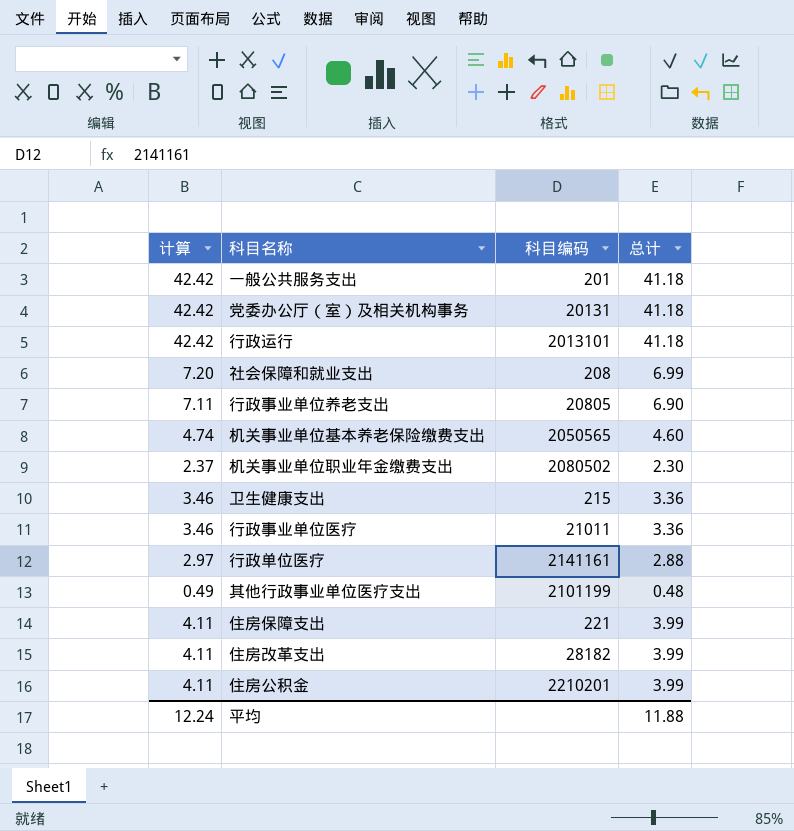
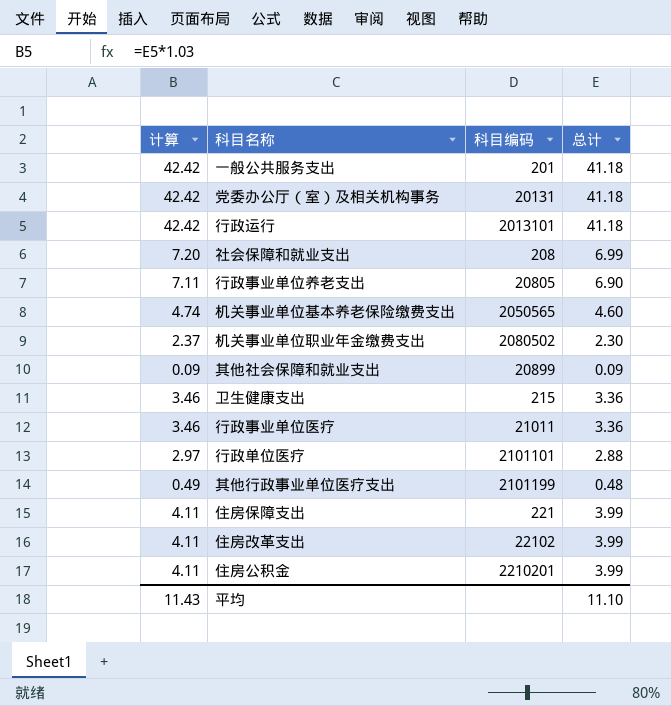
row 其他社会保障和就业支出: none -> 0.09 | 20899 | 0.09
行政单位医疗 | 科目编码: 2141161 -> 2101101
住房改革支出 | 科目编码: 28182 -> 22102
平均 | 计算: 12.24 -> 11.43
平均 | 总计: 11.88 -> 11.10

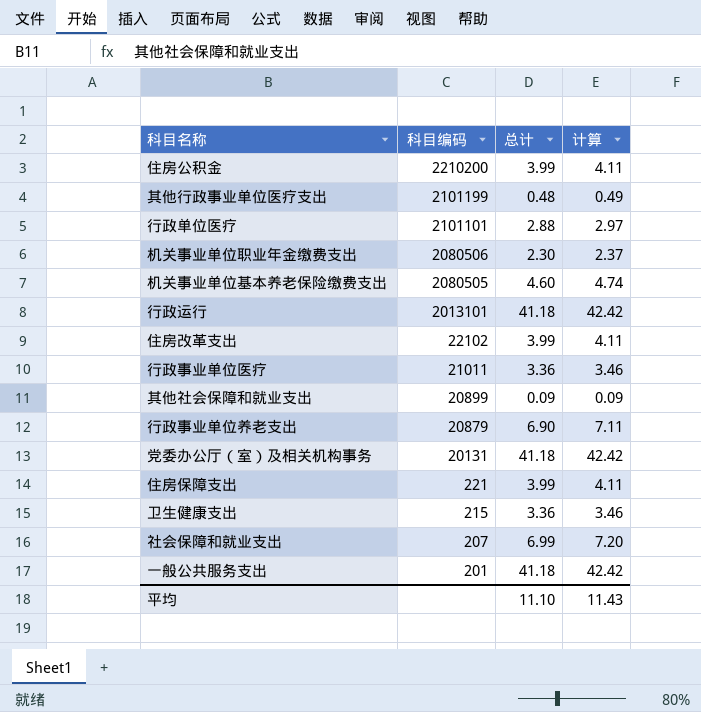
row order: none -> 科目编码 descending
column 计算 | position: 1 -> 4
住房公积金 | 科目编码: 2210201 -> 2210200
机关事业单位职业年金缴费支出 | 科目编码: 2080502 -> 2080506
机关事业单位基本养老保险缴费支出 | 科目编码: 2050565 -> 2080505
行政事业单位养老支出 | 科目编码: 20805 -> 20879
社会保障和就业支出 | 科目编码: 208 -> 207

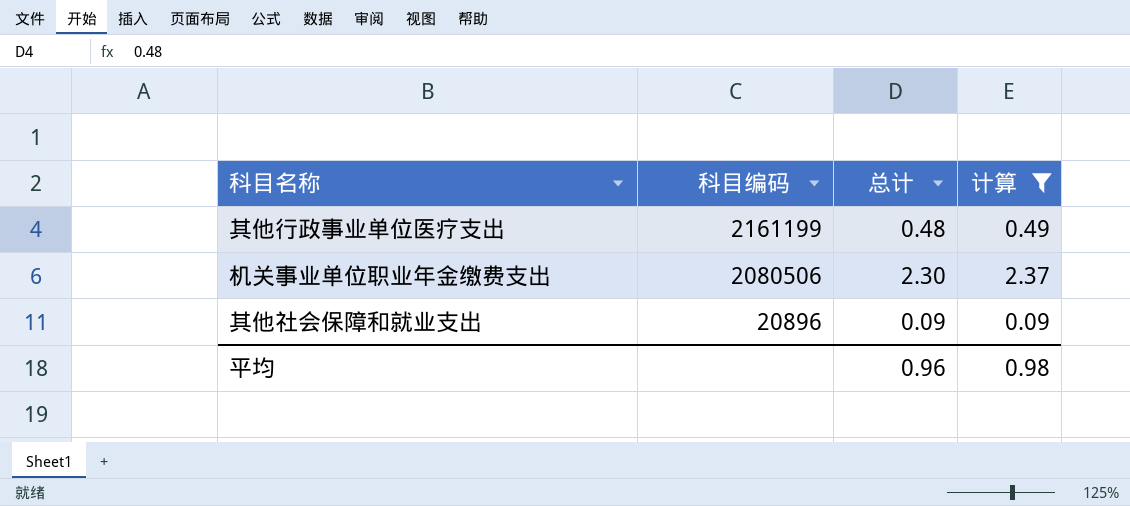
filter: none -> 计算 <= 2.37
其他行政事业单位医疗支出 | 科目编码: 2101199 -> 2161199
其他社会保障和就业支出 | 科目编码: 20899 -> 20896
平均 | 总计: 11.10 -> 0.96
平均 | 计算: 11.43 -> 0.98

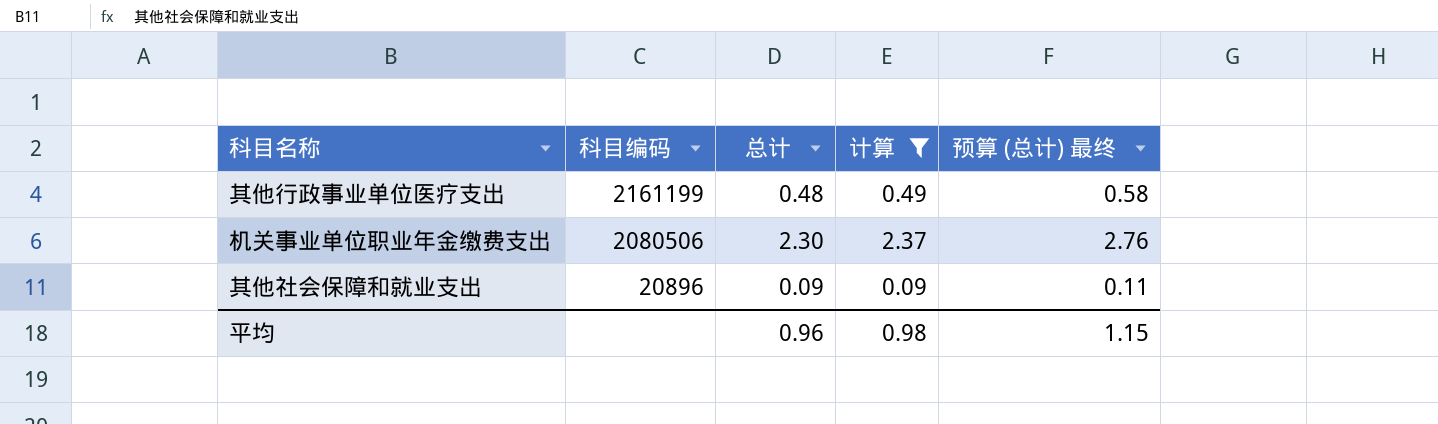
column 预算 (总计) 最终 | formula: none -> [总计] * 1.2

